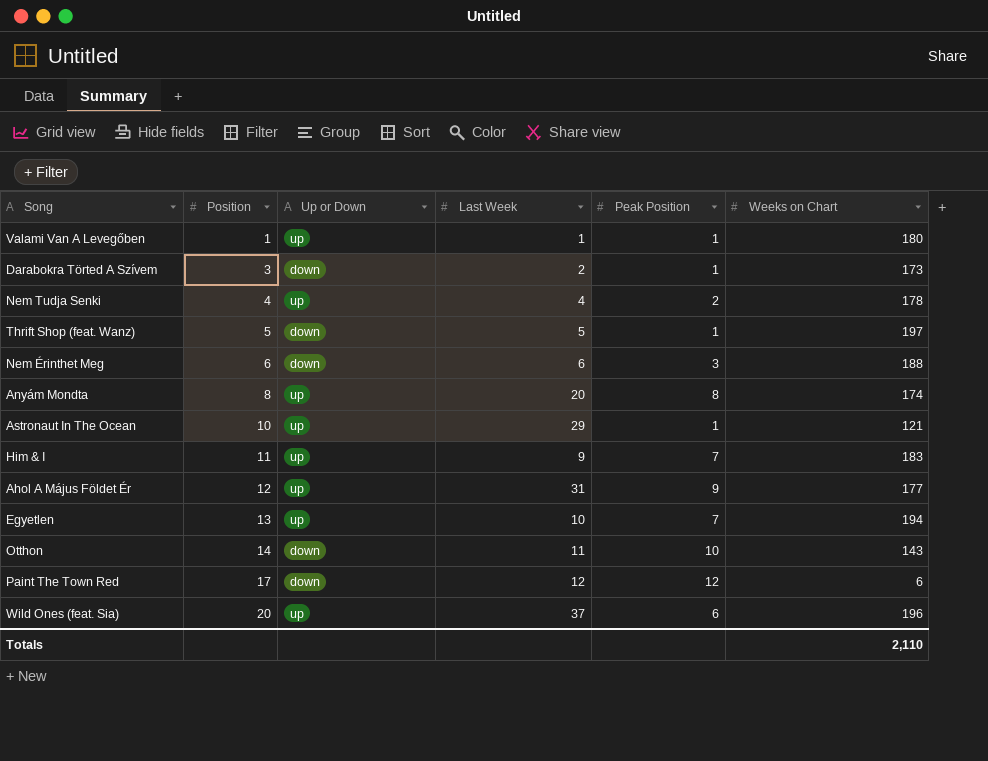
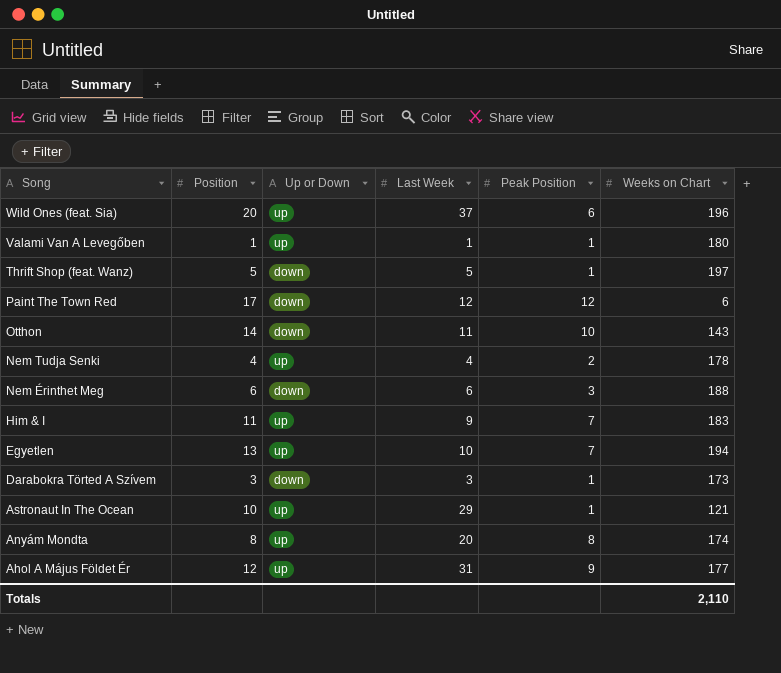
row order: Position ascending -> Song descending
Darabokra Törted A Szívem | Last Week: 2 -> 3

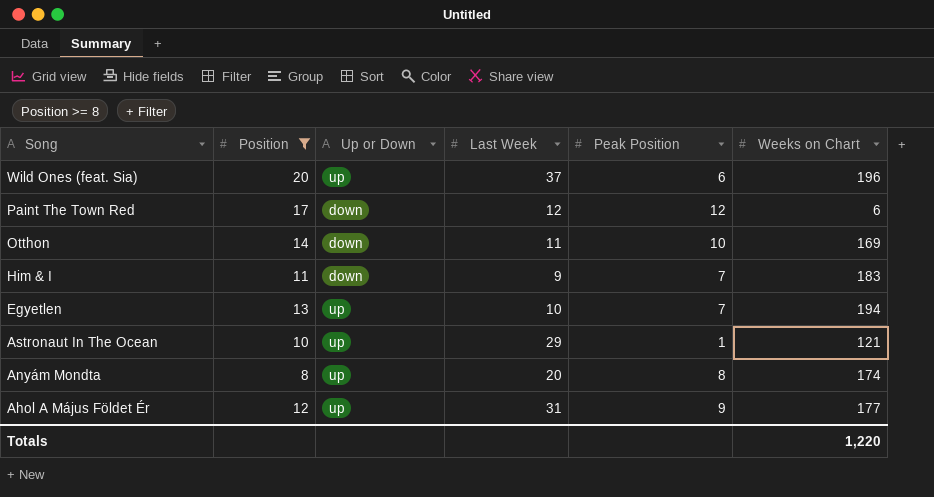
filter: none -> Position >= 8
Otthon | Weeks on Chart: 143 -> 169
Him & I | Up or Down: up -> down
Totals | Weeks on Chart: 2,110 -> 1,220

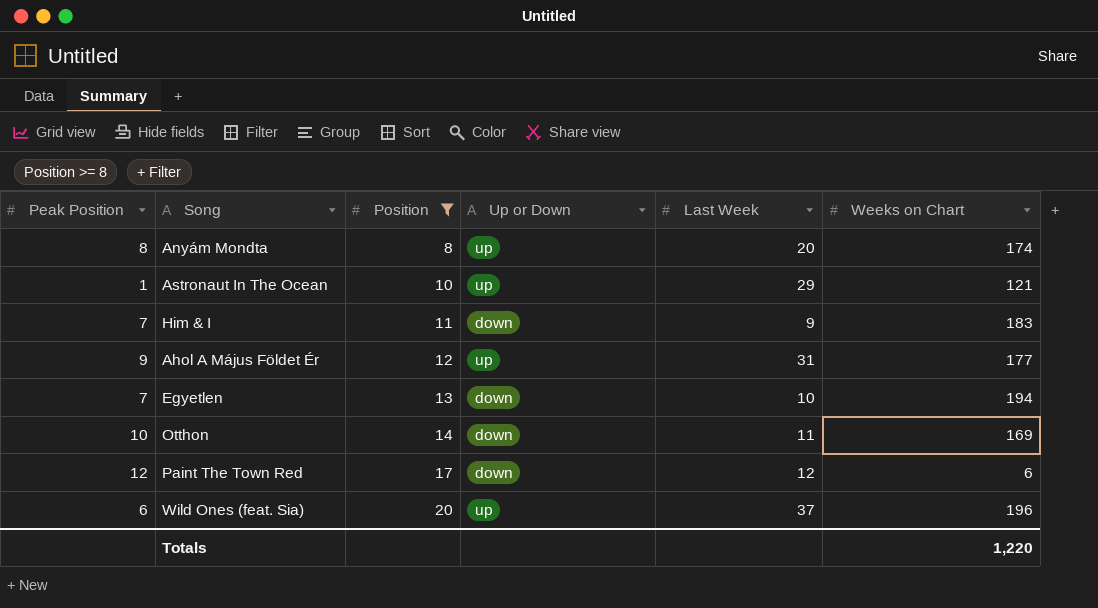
row order: Song descending -> Position ascending
column Peak Position | position: 5 -> 1
Egyetlen | Up or Down: up -> down

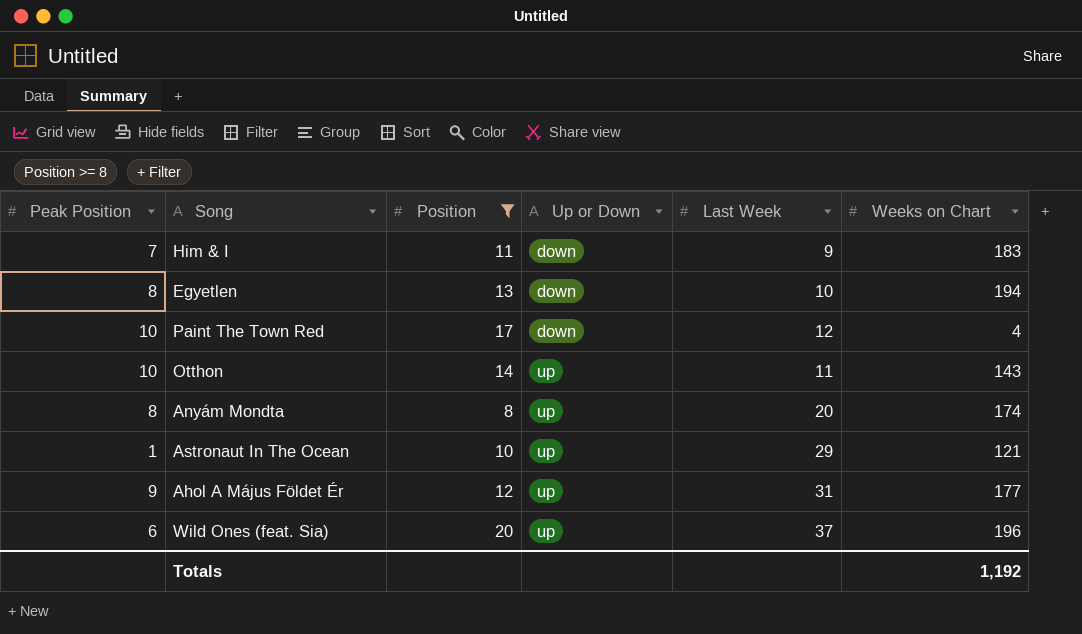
row order: Position ascending -> Up or Down ascending
Egyetlen | Peak Position: 7 -> 8
Paint The Town Red | Peak Position: 12 -> 10
Paint The Town Red | Weeks on Chart: 6 -> 4
Otthon | Up or Down: down -> up
Otthon | Weeks on Chart: 169 -> 143
Totals | Weeks on Chart: 1,220 -> 1,192

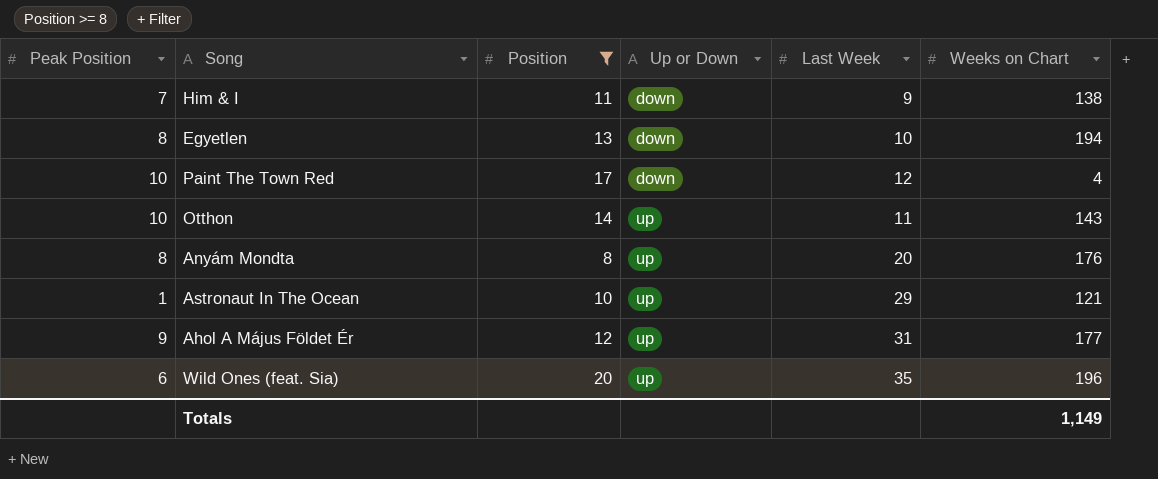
Him & I | Weeks on Chart: 183 -> 138
Anyám Mondta | Weeks on Chart: 174 -> 176
Wild Ones (feat. Sia) | Last Week: 37 -> 35
Totals | Weeks on Chart: 1,192 -> 1,149

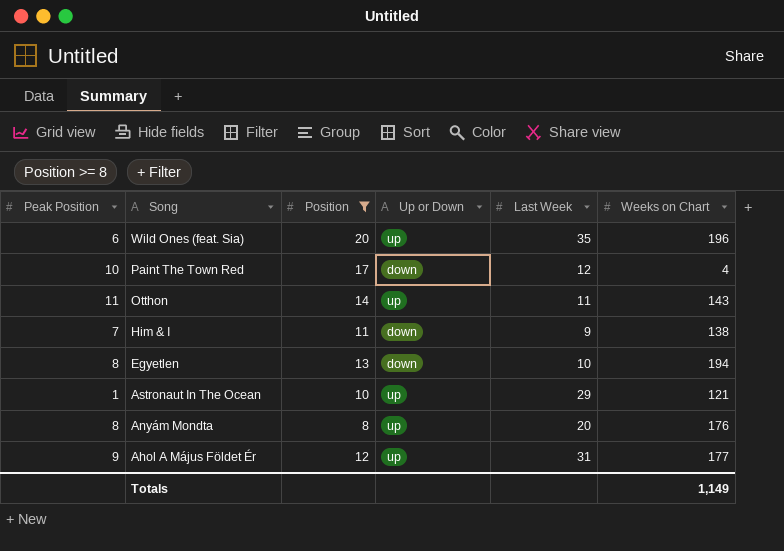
row order: Up or Down ascending -> Song descending
Otthon | Peak Position: 10 -> 11

